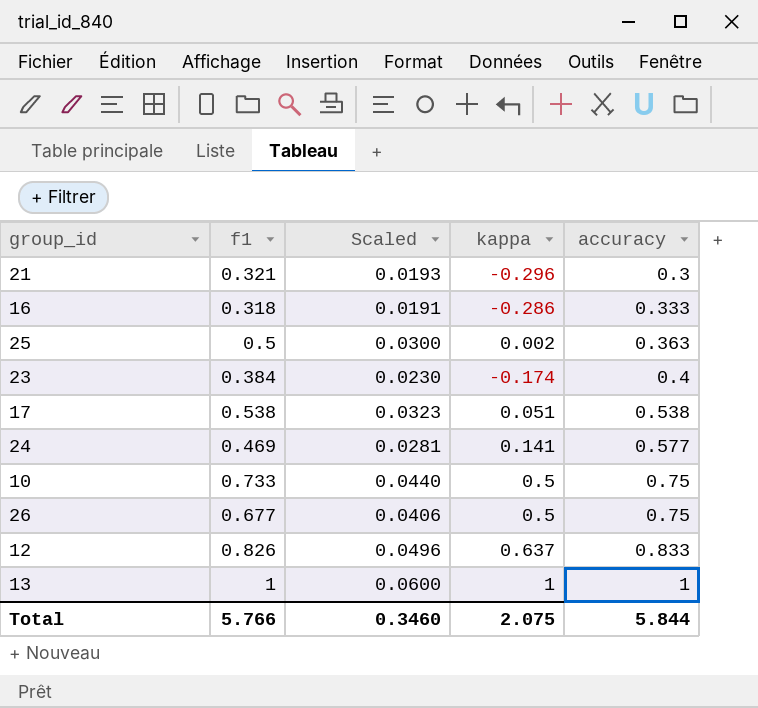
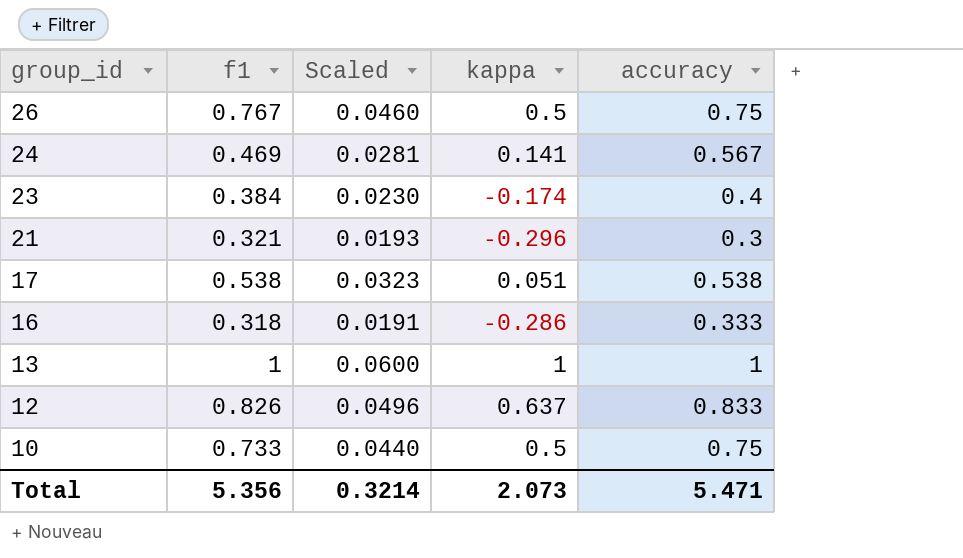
row order: accuracy ascending -> group_id descending
row 25: 0.5 | 0.0300 | 0.002 | 0.363 -> none
26 | f1: 0.677 -> 0.767
26 | Scaled: 0.0406 -> 0.0460
24 | accuracy: 0.577 -> 0.567
Total | f1: 5.766 -> 5.356
Total | Scaled: 0.3460 -> 0.3214
Total | kappa: 2.075 -> 2.073
Total | accuracy: 5.844 -> 5.471

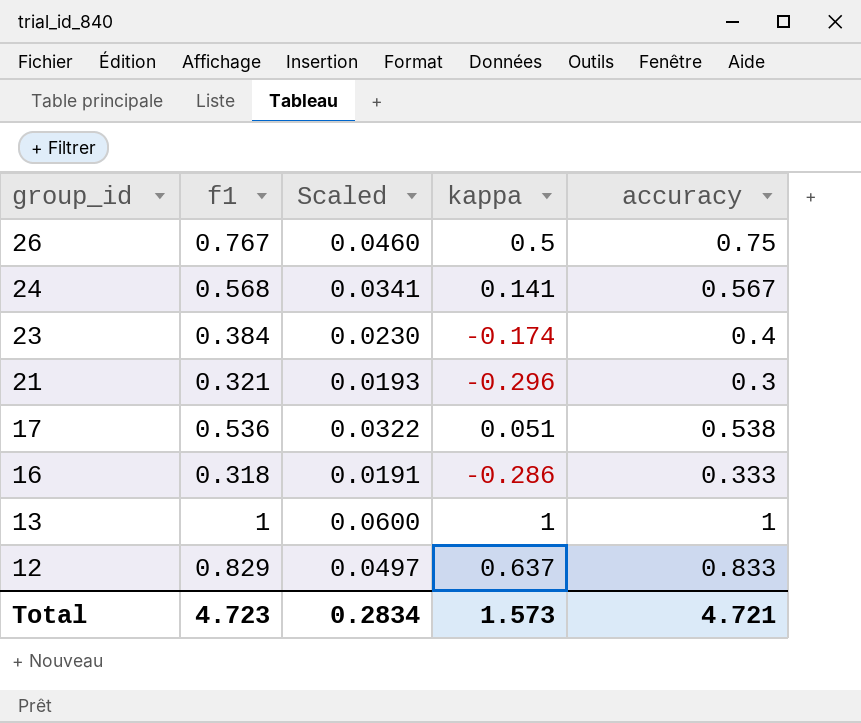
row 10: 0.733 | 0.0440 | 0.5 | 0.75 -> none
24 | f1: 0.469 -> 0.568
24 | Scaled: 0.0281 -> 0.0341
17 | f1: 0.538 -> 0.536
17 | Scaled: 0.0323 -> 0.0322
12 | f1: 0.826 -> 0.829
12 | Scaled: 0.0496 -> 0.0497
Total | f1: 5.356 -> 4.723
Total | Scaled: 0.3214 -> 0.2834
Total | kappa: 2.073 -> 1.573
Total | accuracy: 5.471 -> 4.721

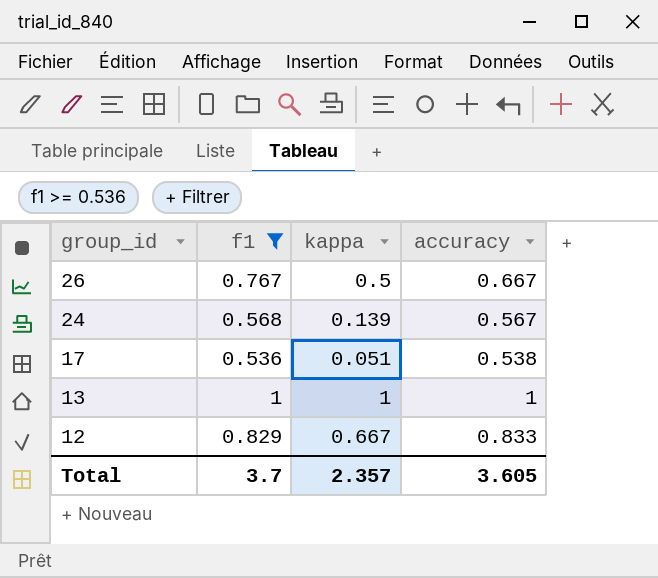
filter: none -> f1 >= 0.536
column Scaled | formula: [f1] * 0.06 -> none
26 | accuracy: 0.75 -> 0.667
24 | kappa: 0.141 -> 0.139
12 | kappa: 0.637 -> 0.667
Total | f1: 4.723 -> 3.7
Total | kappa: 1.573 -> 2.357
Total | accuracy: 4.721 -> 3.605

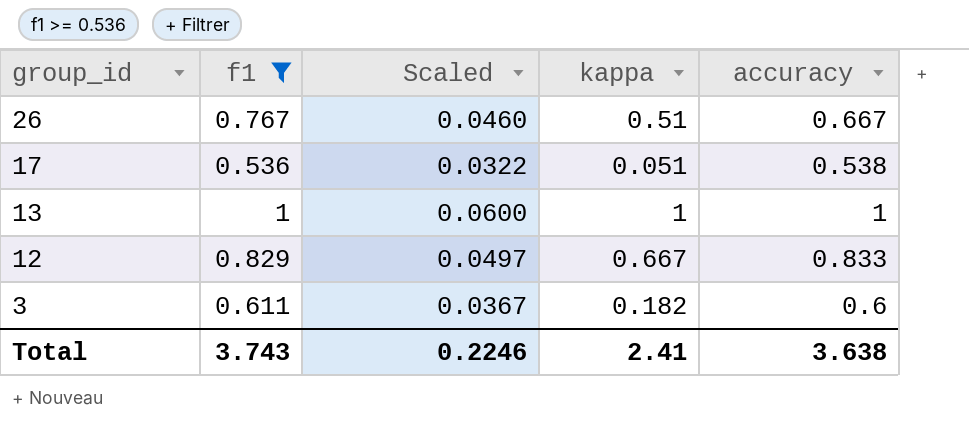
column Scaled | formula: none -> [f1] * 0.06
row 24: 0.568 | 0.139 | 0.567 -> none
26 | kappa: 0.5 -> 0.51
row 3: none -> 0.611 | 0.0367 | 0.182 | 0.6
Total | f1: 3.7 -> 3.743
Total | kappa: 2.357 -> 2.41
Total | accuracy: 3.605 -> 3.638

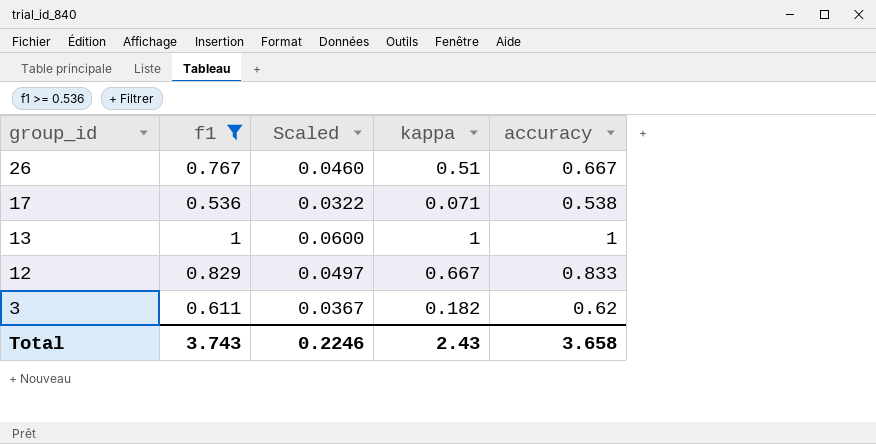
17 | kappa: 0.051 -> 0.071
3 | accuracy: 0.6 -> 0.62
Total | kappa: 2.41 -> 2.43
Total | accuracy: 3.638 -> 3.658

